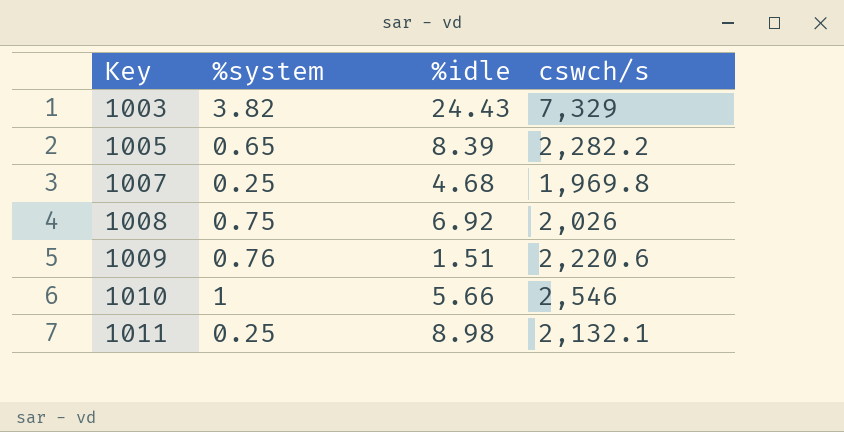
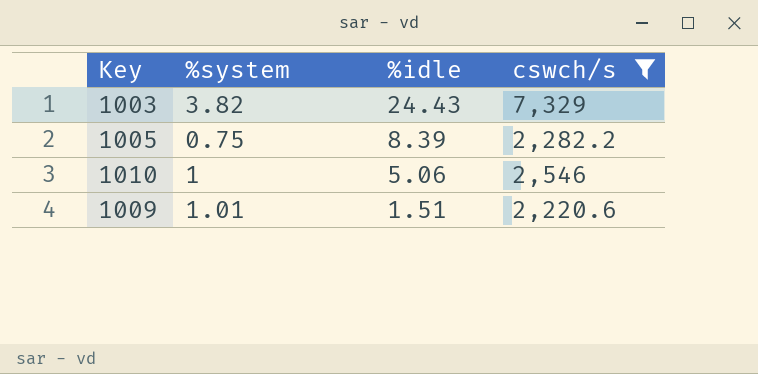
filter: none -> cswch/s >= 2,220.6
row order: Key ascending -> %idle descending
1005 | %system: 0.65 -> 0.75
1010 | %idle: 5.66 -> 5.06
1009 | %system: 0.76 -> 1.01

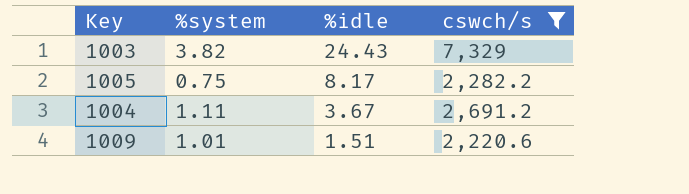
row 1010: 1 | 5.06 | 2,546 -> none
1005 | %idle: 8.39 -> 8.17
row 1004: none -> 1.11 | 3.67 | 2,691.2

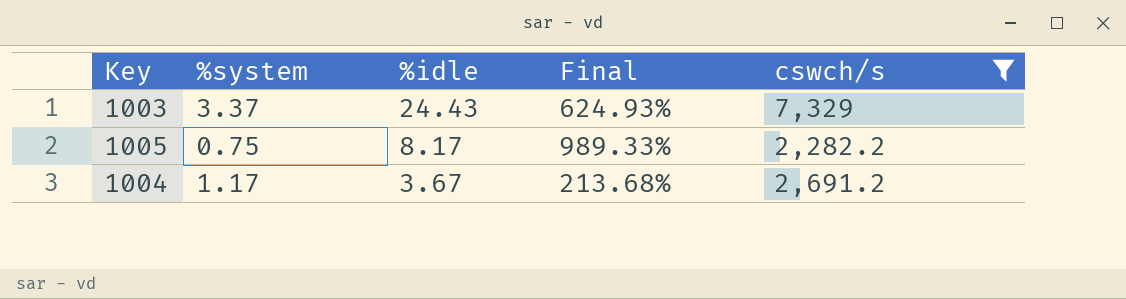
column Final | formula: none -> ([%idle] - [%system]) / [%system]
row 1009: 1.01 | 1.51 | 2,220.6 -> none
1003 | %system: 3.82 -> 3.37
1004 | %system: 1.11 -> 1.17

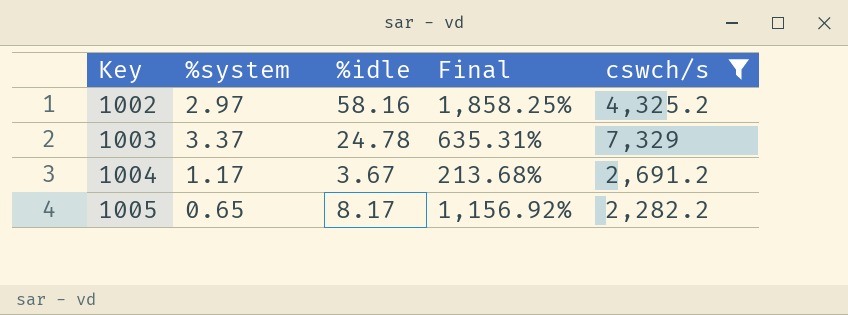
row order: %idle descending -> Key ascending
row 1002: none -> 2.97 | 58.16 | 1,858.25% | 4,325.2
1003 | %idle: 24.43 -> 24.78
1003 | Final: 624.93% -> 635.31%
1005 | %system: 0.75 -> 0.65
1005 | Final: 989.33% -> 1,156.92%

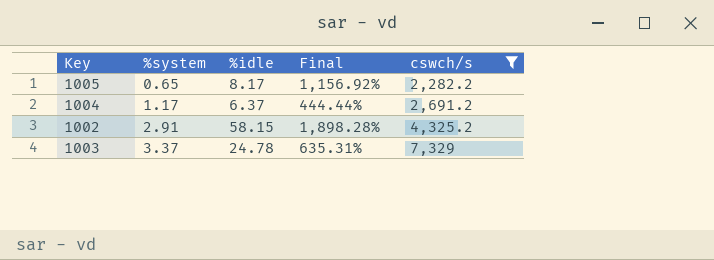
row order: Key ascending -> %system ascending
1004 | %idle: 3.67 -> 6.37
1004 | Final: 213.68% -> 444.44%
1002 | %system: 2.97 -> 2.91
1002 | %idle: 58.16 -> 58.15
1002 | Final: 1,858.25% -> 1,898.28%

